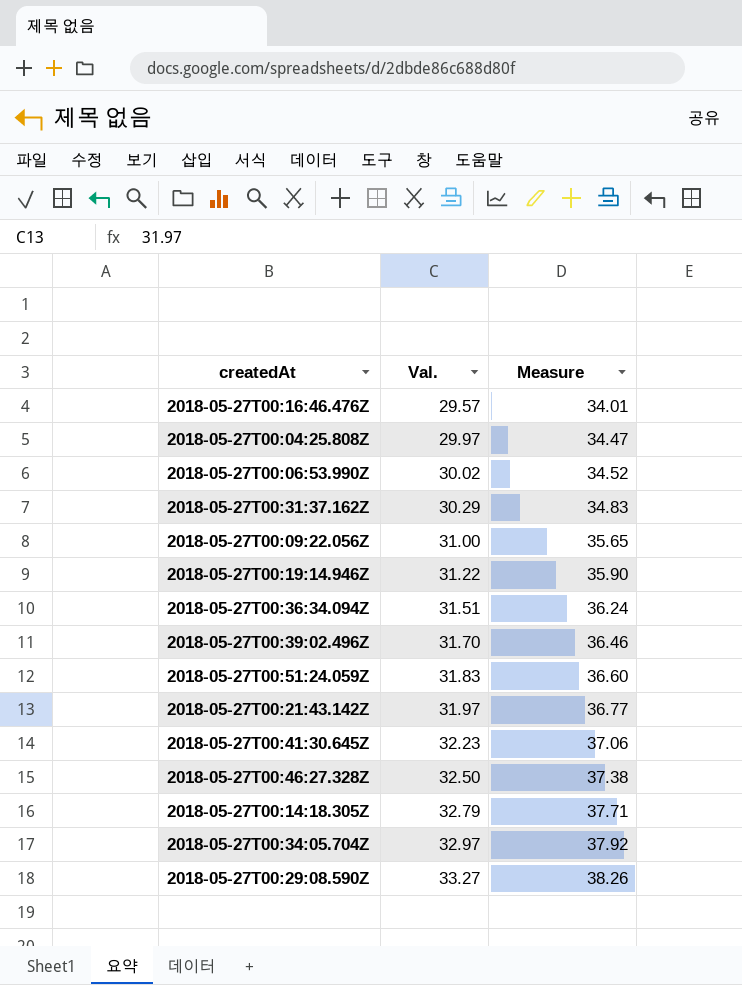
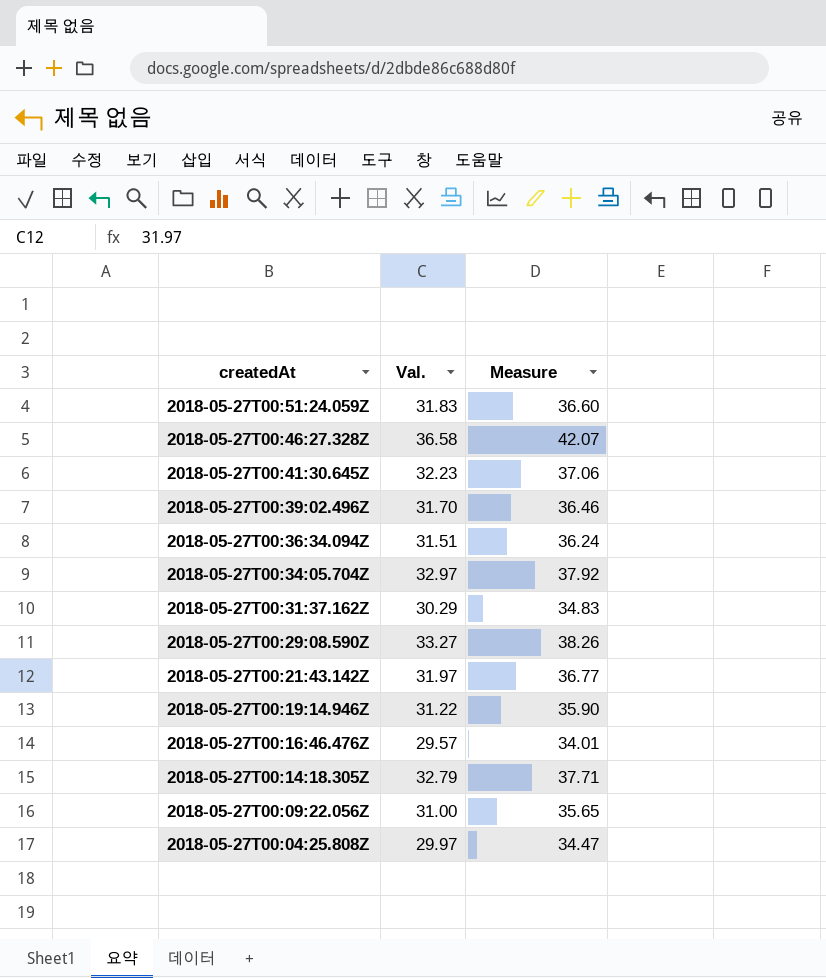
row order: Val. ascending -> createdAt descending
row 2018-05-27T00:06:53.990Z: 30.02 | 34.52 -> none
2018-05-27T00:46:27.328Z | Val.: 32.50 -> 36.58
2018-05-27T00:46:27.328Z | Measure: 37.38 -> 42.07

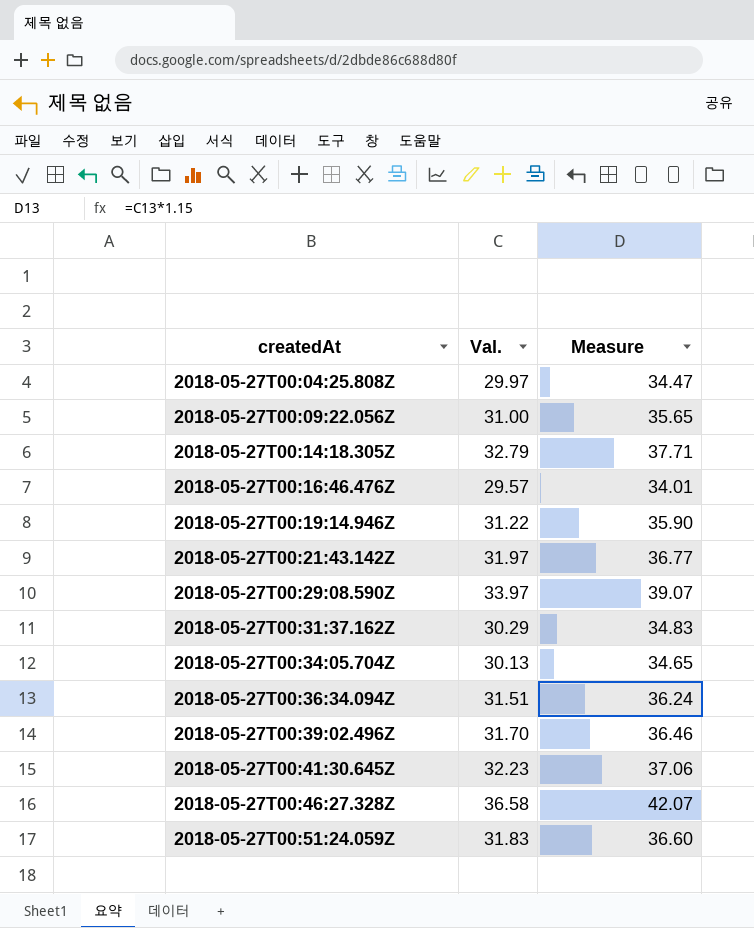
row order: createdAt descending -> createdAt ascending
2018-05-27T00:29:08.590Z | Val.: 33.27 -> 33.97
2018-05-27T00:29:08.590Z | Measure: 38.26 -> 39.07
2018-05-27T00:34:05.704Z | Val.: 32.97 -> 30.13
2018-05-27T00:34:05.704Z | Measure: 37.92 -> 34.65

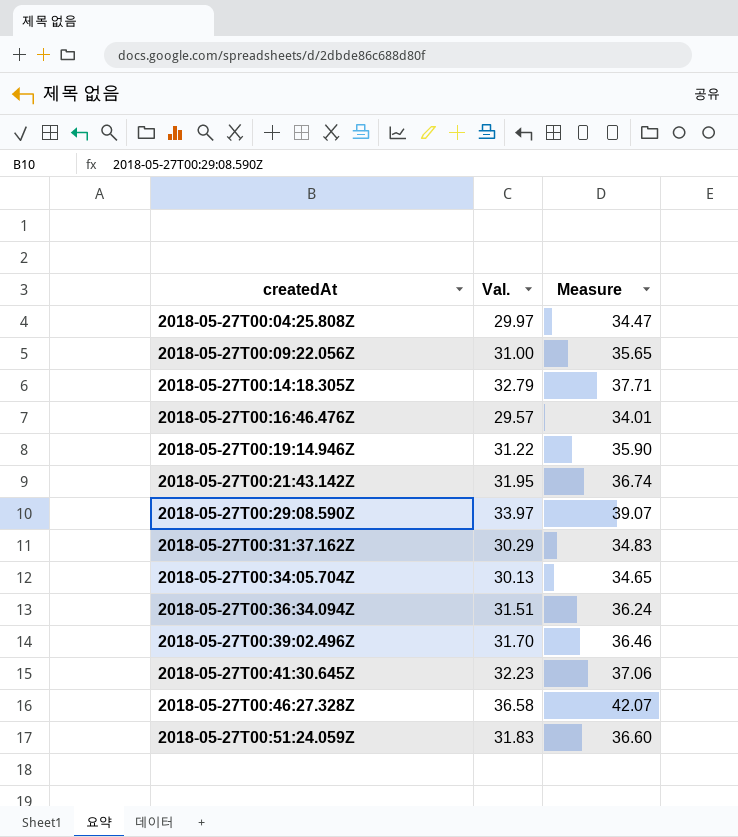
2018-05-27T00:21:43.142Z | Val.: 31.97 -> 31.95
2018-05-27T00:21:43.142Z | Measure: 36.77 -> 36.74

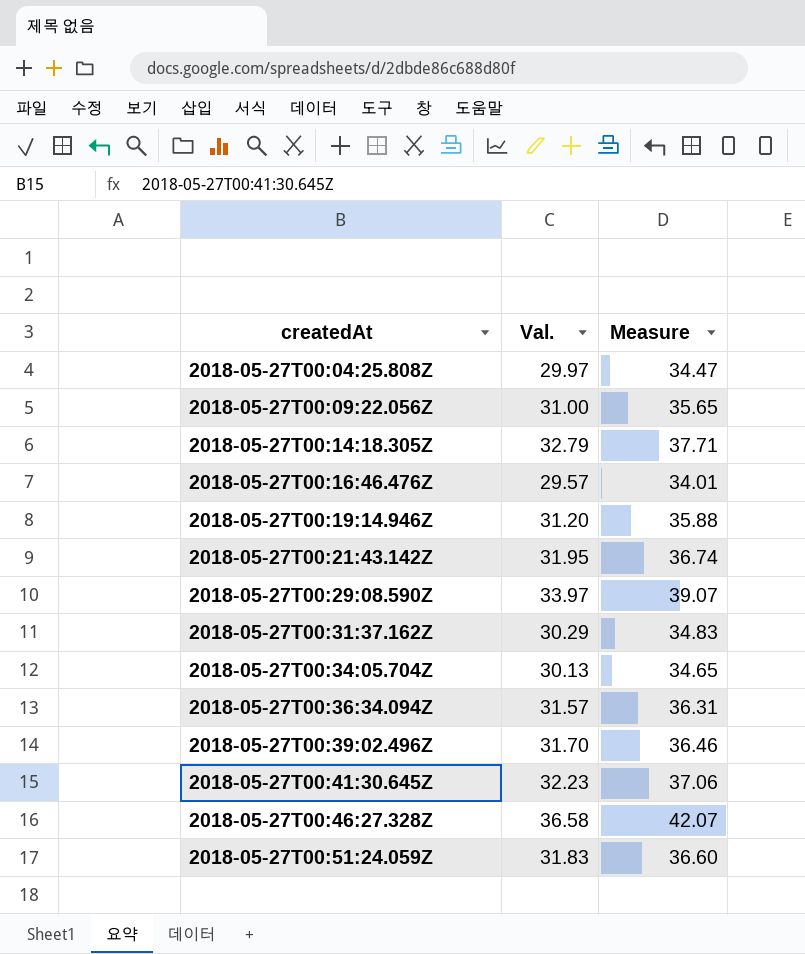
2018-05-27T00:19:14.946Z | Val.: 31.22 -> 31.20
2018-05-27T00:19:14.946Z | Measure: 35.90 -> 35.88
2018-05-27T00:36:34.094Z | Val.: 31.51 -> 31.57
2018-05-27T00:36:34.094Z | Measure: 36.24 -> 36.31

